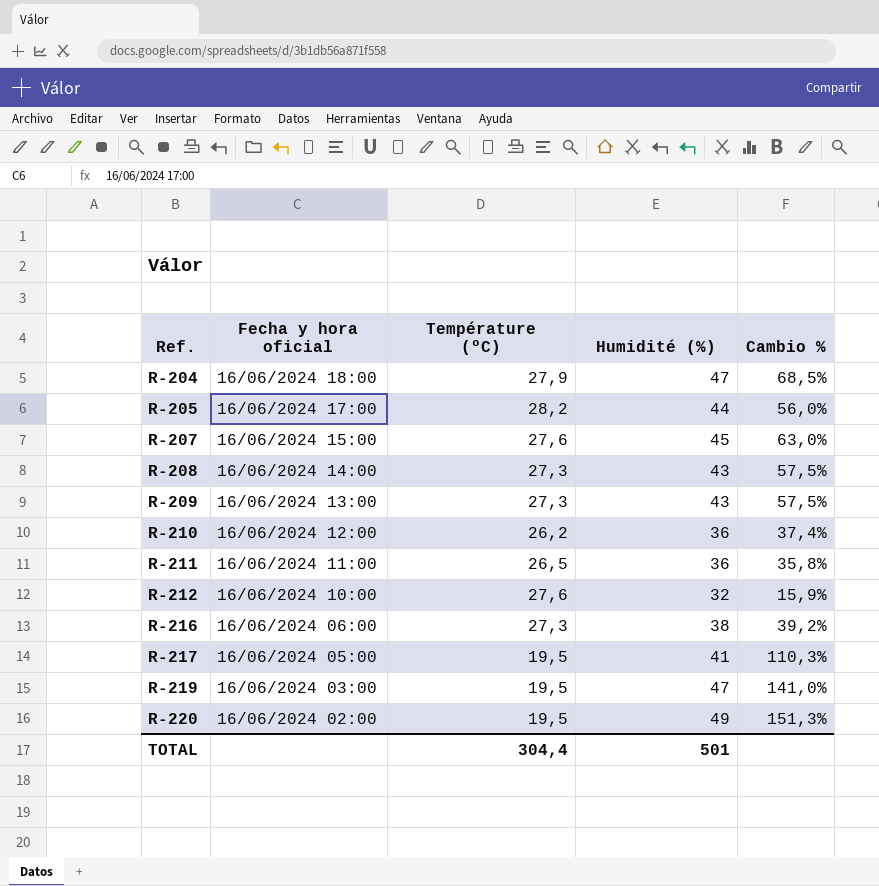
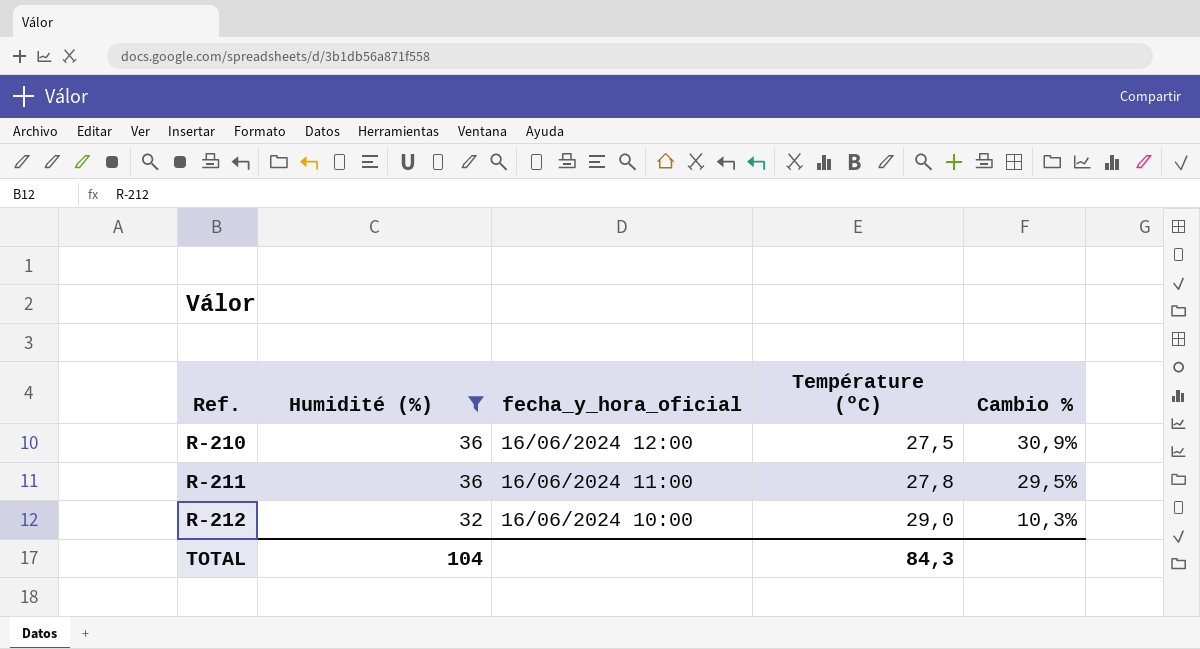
filter: none -> Humidité (%) <= 36
column Humidité (%) | position: 4 -> 2
column name: Fecha y hora oficial -> fecha_y_hora_oficial
R-210 | Température (ºC): 26,2 -> 27,5
R-210 | Cambio %: 37,4% -> 30,9%
R-211 | Température (ºC): 26,5 -> 27,8
R-211 | Cambio %: 35,8% -> 29,5%
R-212 | Température (ºC): 27,6 -> 29,0
R-212 | Cambio %: 15,9% -> 10,3%
TOTAL | Humidité (%): 501 -> 104
TOTAL | Température (ºC): 304,4 -> 84,3

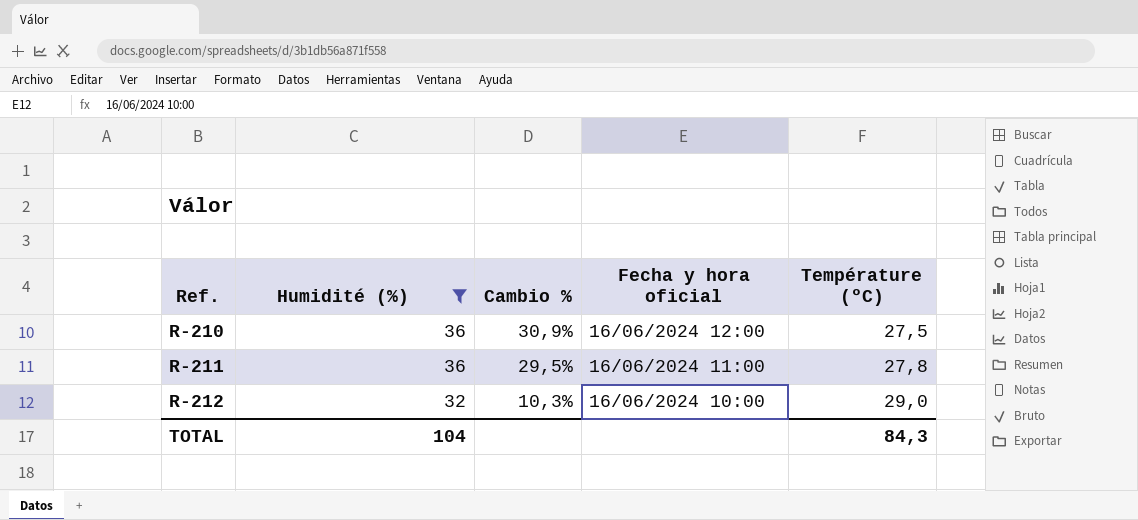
column Cambio % | position: 5 -> 3
column name: fecha_y_hora_oficial -> Fecha y hora oficial

